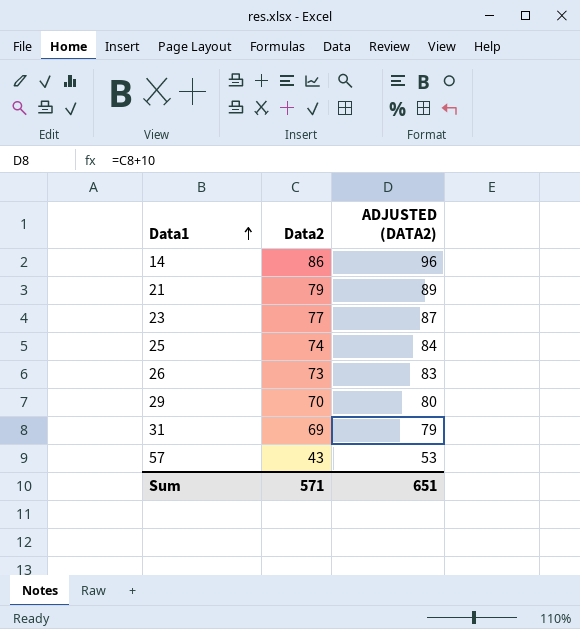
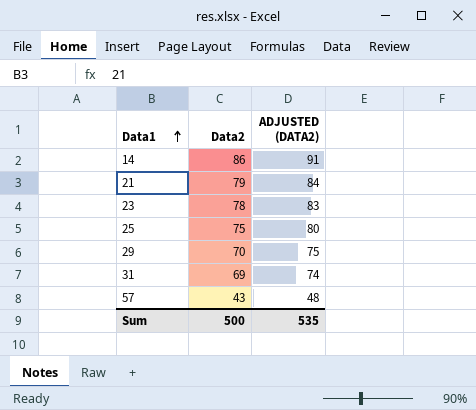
column ADJUSTED (DATA2) | formula: [Data2] + 10 -> [Data2] + 5
row 26: 73 | 83 -> none
23 | Data2: 77 -> 78
25 | Data2: 74 -> 75
Sum | Data2: 571 -> 500
Sum | ADJUSTED (DATA2): 651 -> 535

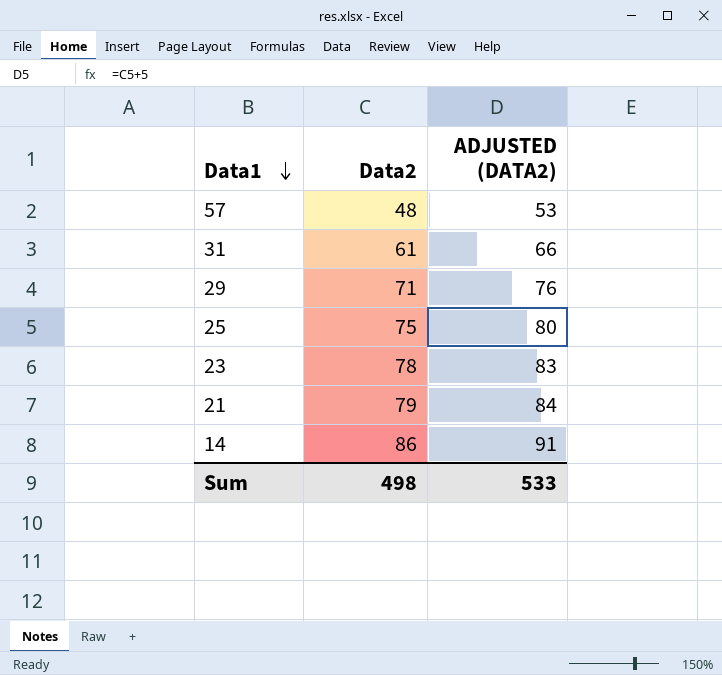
row order: Data1 ascending -> Data1 descending
57 | Data2: 43 -> 48
57 | ADJUSTED (DATA2): 48 -> 53
31 | Data2: 69 -> 61
31 | ADJUSTED (DATA2): 74 -> 66
29 | Data2: 70 -> 71
29 | ADJUSTED (DATA2): 75 -> 76
Sum | Data2: 500 -> 498
Sum | ADJUSTED (DATA2): 535 -> 533

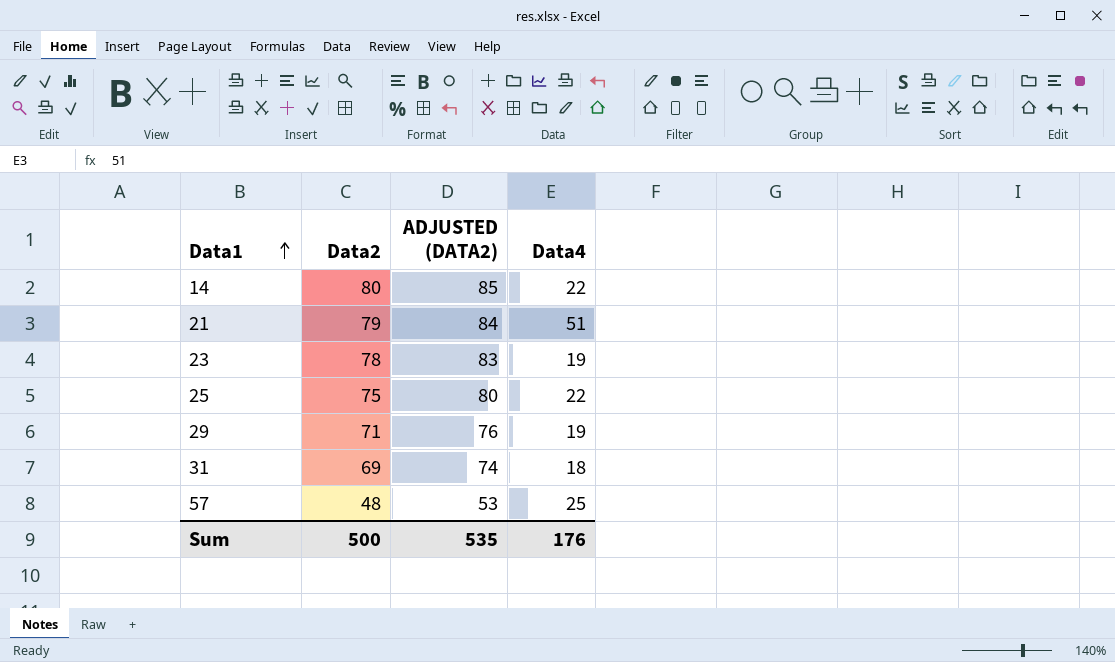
row order: Data1 descending -> Data1 ascending
column Data4 | position: none -> 4
14 | Data2: 86 -> 80
14 | ADJUSTED (DATA2): 91 -> 85
31 | Data2: 61 -> 69
31 | ADJUSTED (DATA2): 66 -> 74
Sum | Data2: 498 -> 500
Sum | ADJUSTED (DATA2): 533 -> 535

